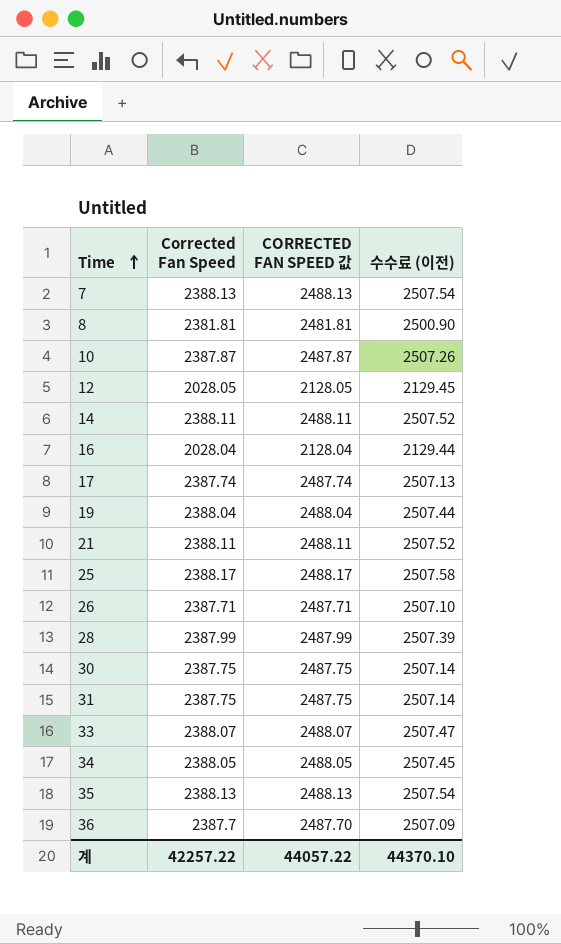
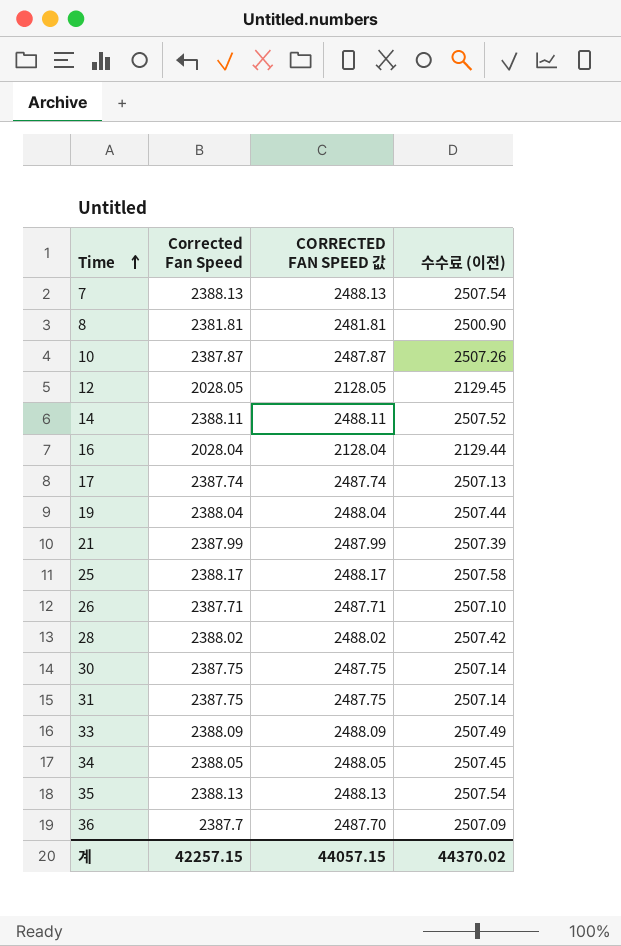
21 | Corrected Fan Speed: 2388.11 -> 2387.99
21 | CORRECTED FAN SPEED 값: 2488.11 -> 2487.99
21 | 수수료 (이전): 2507.52 -> 2507.39
28 | Corrected Fan Speed: 2387.99 -> 2388.02
28 | CORRECTED FAN SPEED 값: 2487.99 -> 2488.02
28 | 수수료 (이전): 2507.39 -> 2507.42
33 | Corrected Fan Speed: 2388.07 -> 2388.09
33 | CORRECTED FAN SPEED 값: 2488.07 -> 2488.09
33 | 수수료 (이전): 2507.47 -> 2507.49
계 | Corrected Fan Speed: 42257.22 -> 42257.15
계 | CORRECTED FAN SPEED 값: 44057.22 -> 44057.15
계 | 수수료 (이전): 44370.10 -> 44370.02

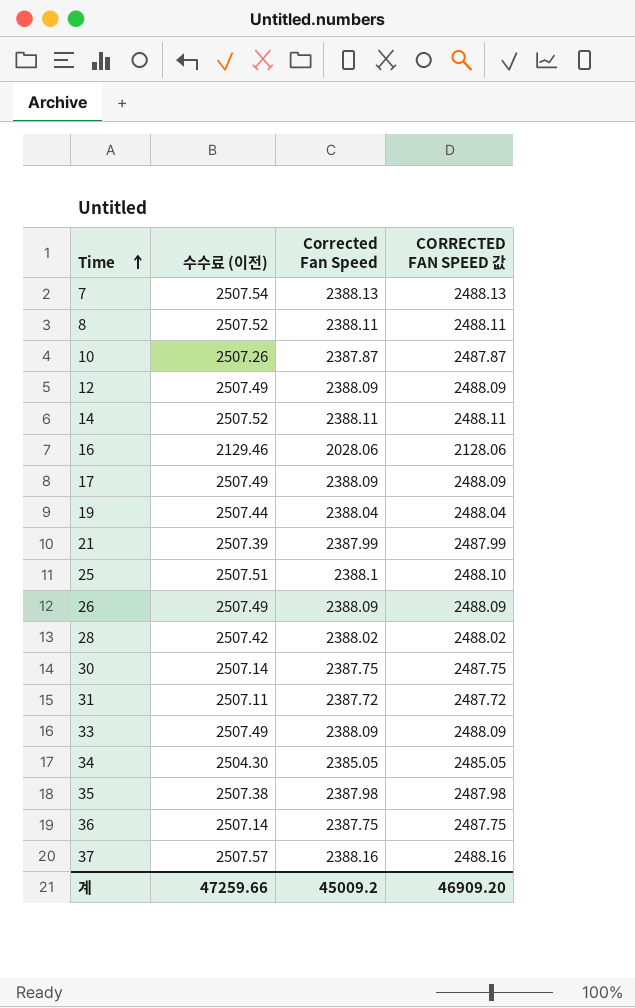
column 수수료 (이전) | position: 4 -> 2
8 | 수수료 (이전): 2500.90 -> 2507.52
8 | Corrected Fan Speed: 2381.81 -> 2388.11
8 | CORRECTED FAN SPEED 값: 2481.81 -> 2488.11
12 | 수수료 (이전): 2129.45 -> 2507.49
12 | Corrected Fan Speed: 2028.05 -> 2388.09
12 | CORRECTED FAN SPEED 값: 2128.05 -> 2488.09
16 | 수수료 (이전): 2129.44 -> 2129.46
16 | Corrected Fan Speed: 2028.04 -> 2028.06
16 | CORRECTED FAN SPEED 값: 2128.04 -> 2128.06
17 | 수수료 (이전): 2507.13 -> 2507.49
17 | Corrected Fan Speed: 2387.74 -> 2388.09
17 | CORRECTED FAN SPEED 값: 2487.74 -> 2488.09
25 | 수수료 (이전): 2507.58 -> 2507.51
25 | Corrected Fan Speed: 2388.17 -> 2388.1
25 | CORRECTED FAN SPEED 값: 2488.17 -> 2488.10
26 | 수수료 (이전): 2507.10 -> 2507.49
26 | Corrected Fan Speed: 2387.71 -> 2388.09
26 | CORRECTED FAN SPEED 값: 2487.71 -> 2488.09
31 | 수수료 (이전): 2507.14 -> 2507.11
31 | Corrected Fan Speed: 2387.75 -> 2387.72
31 | CORRECTED FAN SPEED 값: 2487.75 -> 2487.72
34 | 수수료 (이전): 2507.45 -> 2504.30
34 | Corrected Fan Speed: 2388.05 -> 2385.05
34 | CORRECTED FAN SPEED 값: 2488.05 -> 2485.05
35 | 수수료 (이전): 2507.54 -> 2507.38
35 | Corrected Fan Speed: 2388.13 -> 2387.98
35 | CORRECTED FAN SPEED 값: 2488.13 -> 2487.98
36 | 수수료 (이전): 2507.09 -> 2507.14
36 | Corrected Fan Speed: 2387.7 -> 2387.75
36 | CORRECTED FAN SPEED 값: 2487.70 -> 2487.75
row 37: none -> 2507.57 | 2388.16 | 2488.16
계 | 수수료 (이전): 44370.02 -> 47259.66
계 | Corrected Fan Speed: 42257.15 -> 45009.2
계 | CORRECTED FAN SPEED 값: 44057.15 -> 46909.20

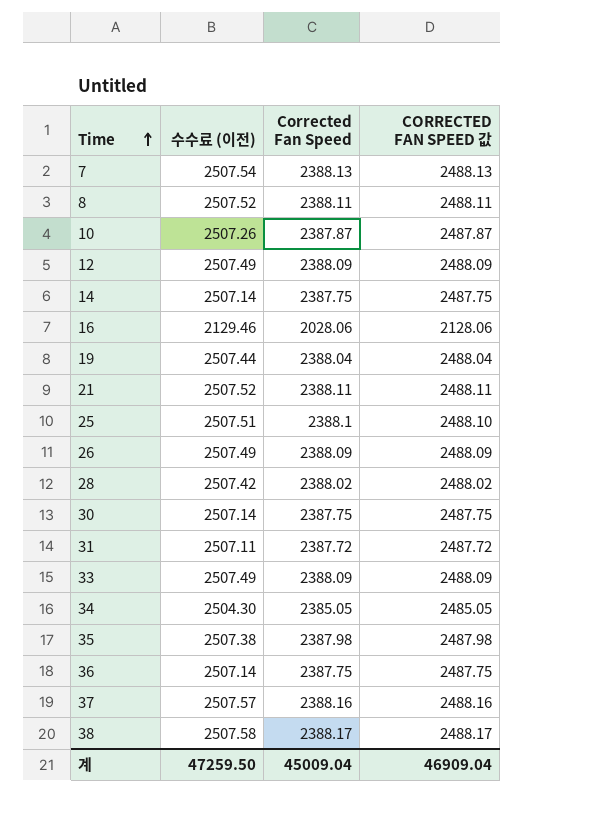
row 17: 2507.49 | 2388.09 | 2488.09 -> none
14 | 수수료 (이전): 2507.52 -> 2507.14
14 | Corrected Fan Speed: 2388.11 -> 2387.75
14 | CORRECTED FAN SPEED 값: 2488.11 -> 2487.75
21 | 수수료 (이전): 2507.39 -> 2507.52
21 | Corrected Fan Speed: 2387.99 -> 2388.11
21 | CORRECTED FAN SPEED 값: 2487.99 -> 2488.11
row 38: none -> 2507.58 | 2388.17 | 2488.17
계 | 수수료 (이전): 47259.66 -> 47259.50
계 | Corrected Fan Speed: 45009.2 -> 45009.04
계 | CORRECTED FAN SPEED 값: 46909.20 -> 46909.04

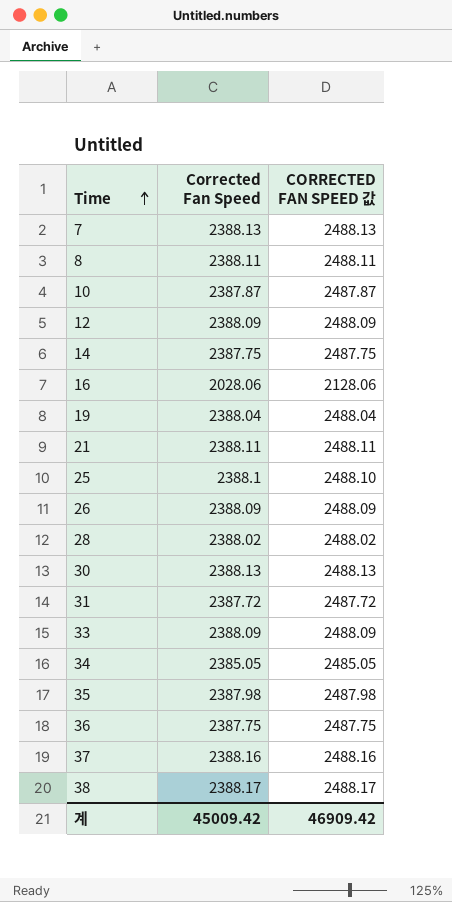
column 수수료 (이전) | formula: [Corrected Fan Speed] * 1.05 -> none
30 | Corrected Fan Speed: 2387.75 -> 2388.13
30 | CORRECTED FAN SPEED 값: 2487.75 -> 2488.13
계 | Corrected Fan Speed: 45009.04 -> 45009.42
계 | CORRECTED FAN SPEED 값: 46909.04 -> 46909.42

